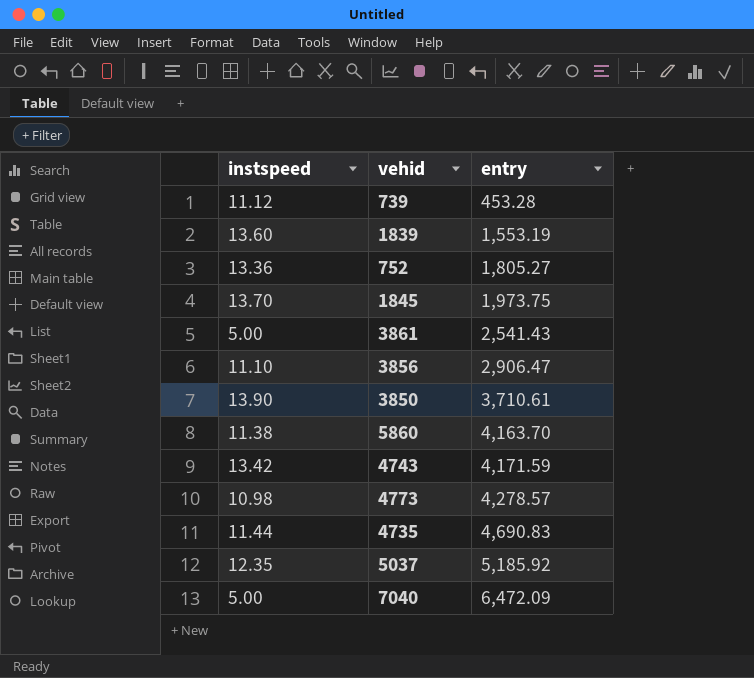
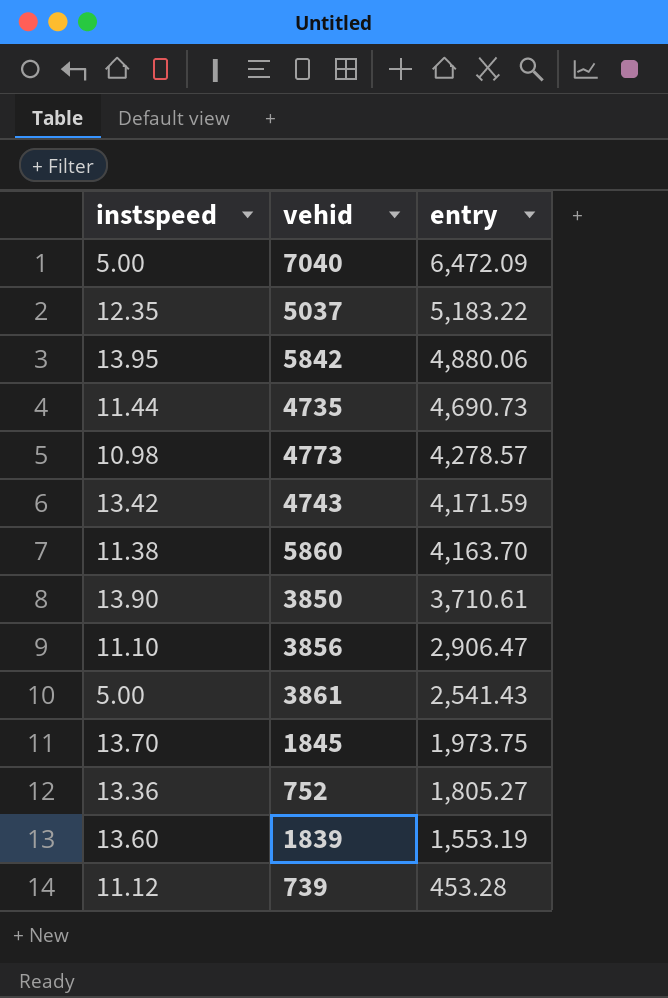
row order: entry ascending -> entry descending
5037 | entry: 5,185.92 -> 5,183.22
row 5842: none -> 13.95 | 4,880.06
4735 | entry: 4,690.83 -> 4,690.73

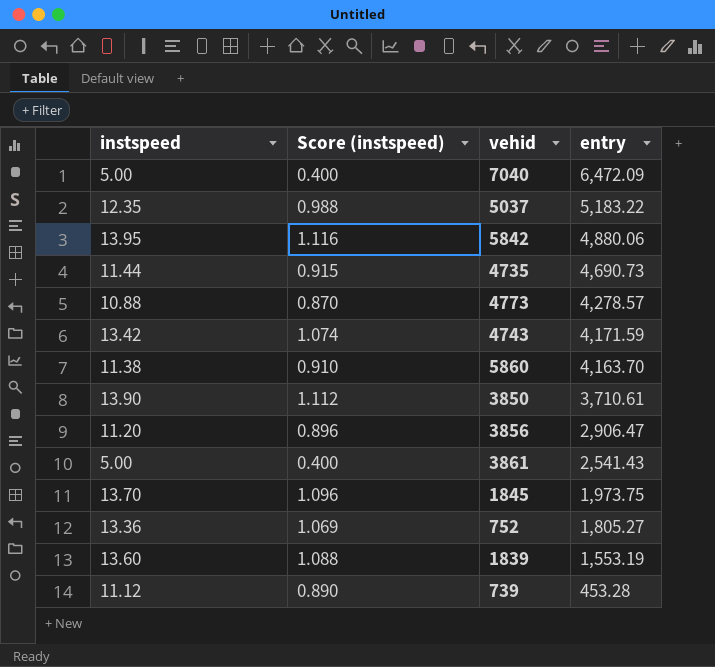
column Score (instspeed) | formula: none -> [instspeed] * 0.08
4773 | instspeed: 10.98 -> 10.88
3856 | instspeed: 11.10 -> 11.20

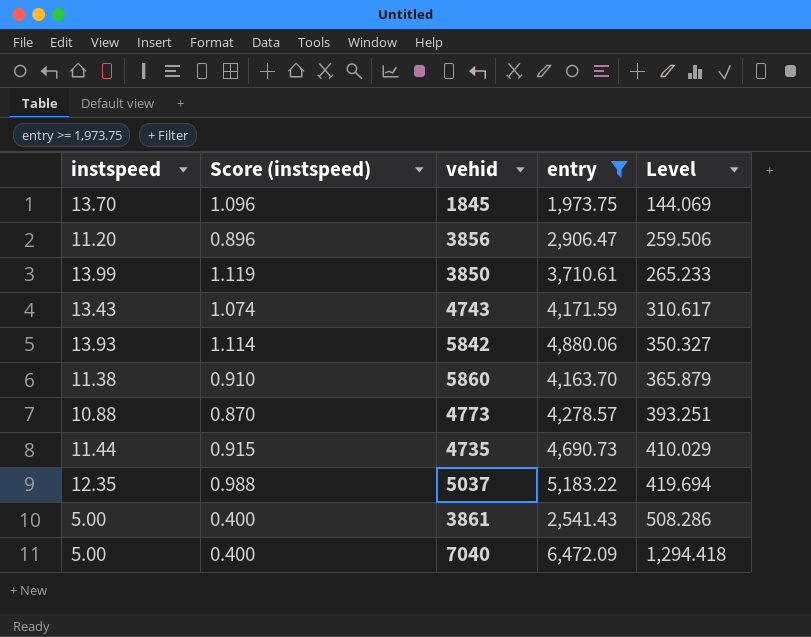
filter: none -> entry >= 1,973.75
row order: entry descending -> Level ascending
column Level | formula: none -> [entry] / [instspeed]
3850 | instspeed: 13.90 -> 13.99
3850 | Score (instspeed): 1.112 -> 1.119
4743 | instspeed: 13.42 -> 13.43
5842 | instspeed: 13.95 -> 13.93
5842 | Score (instspeed): 1.116 -> 1.114

